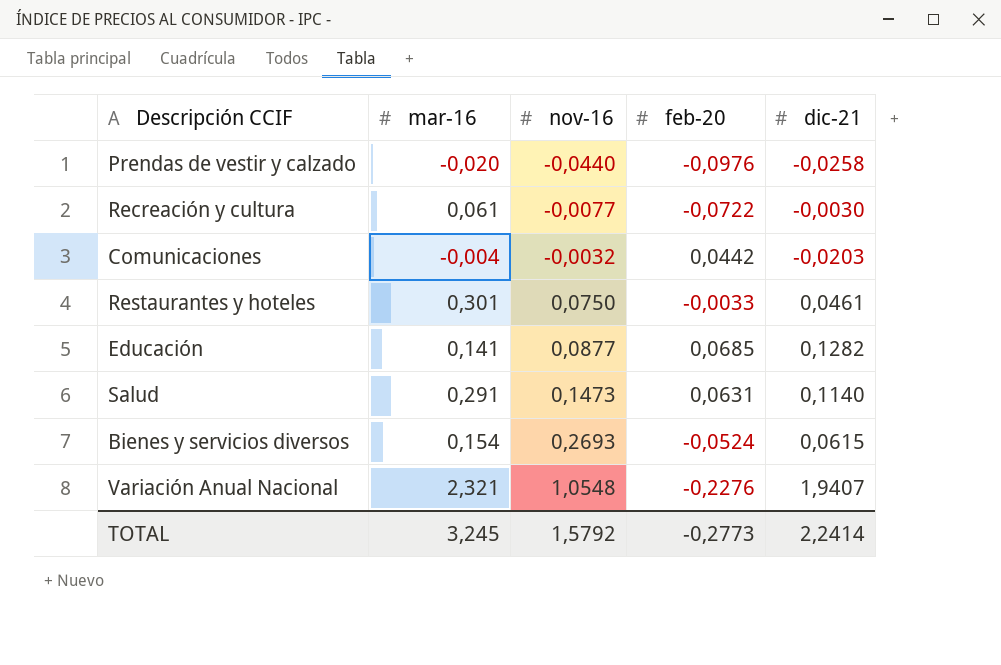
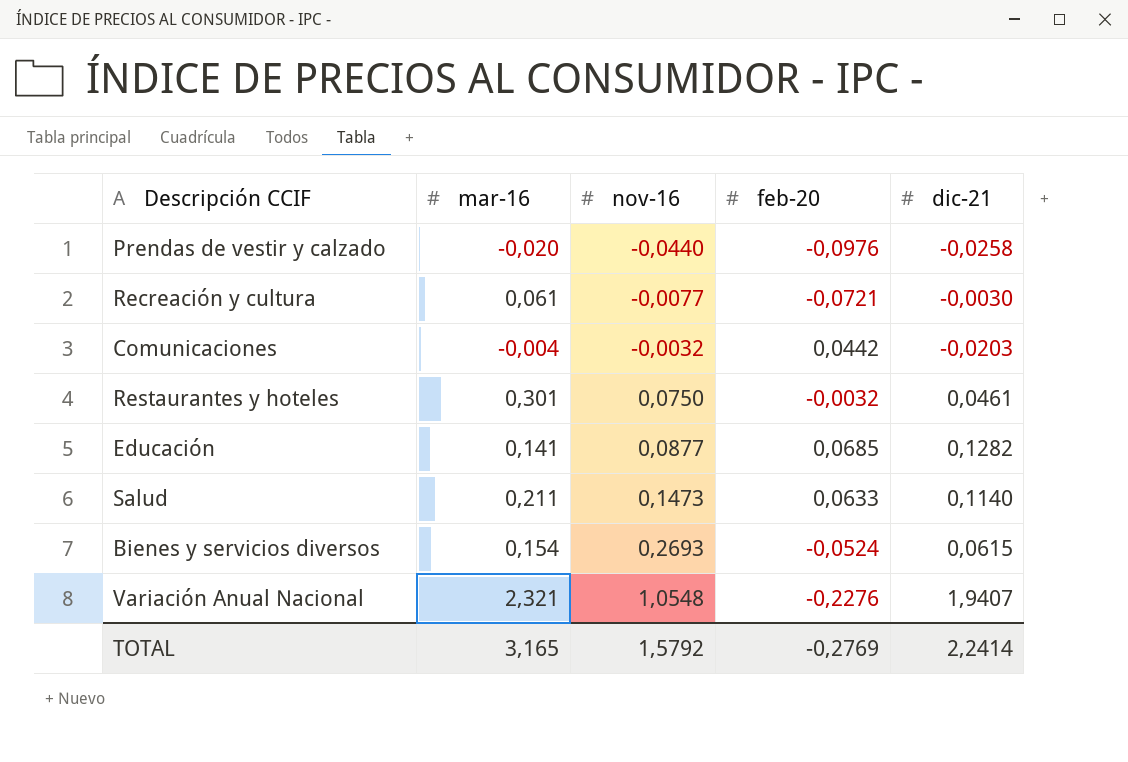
Recreación y cultura | feb-20: -0,0722 -> -0,0721
Restaurantes y hoteles | feb-20: -0,0033 -> -0,0032
Salud | mar-16: 0,291 -> 0,211
Salud | feb-20: 0,0631 -> 0,0633
TOTAL | mar-16: 3,245 -> 3,165
TOTAL | feb-20: -0,2773 -> -0,2769

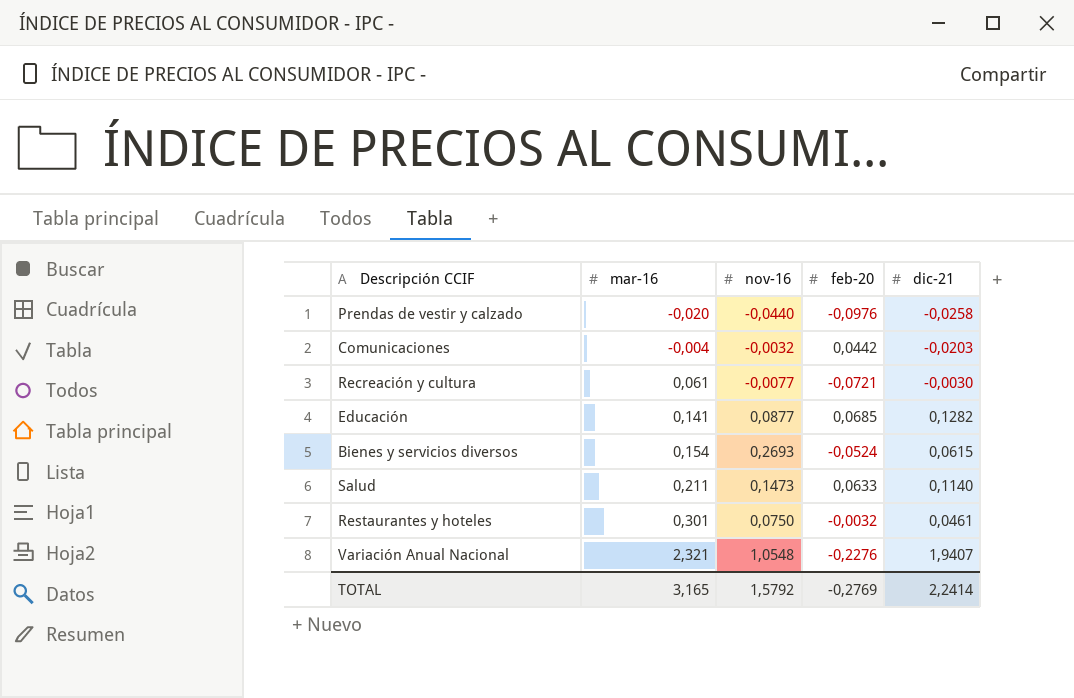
row order: nov-16 ascending -> mar-16 ascending

